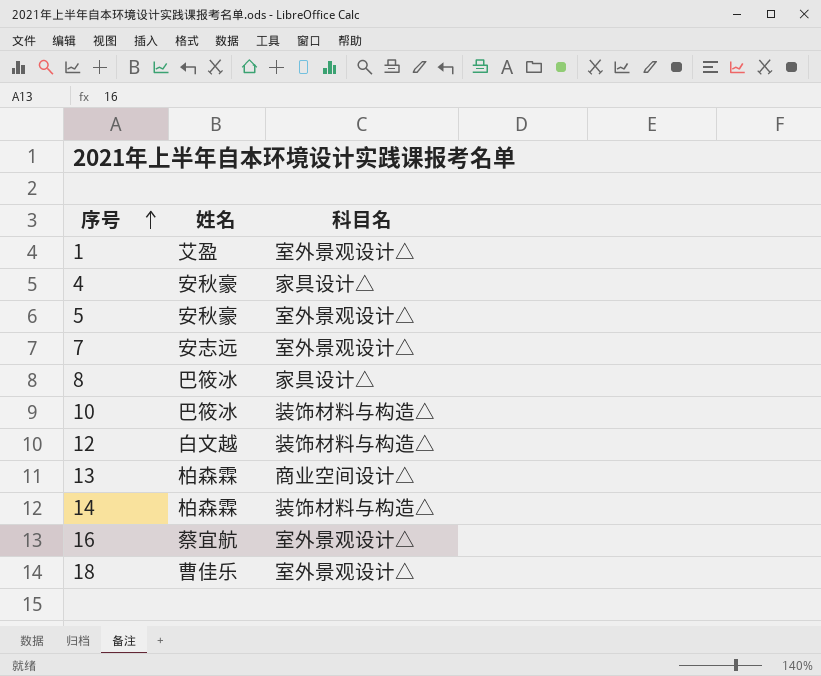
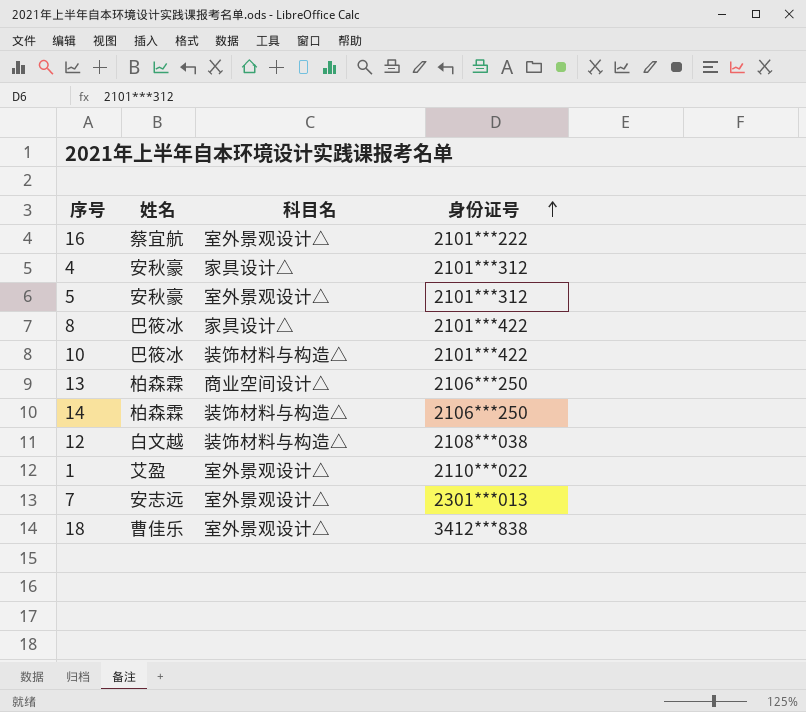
row order: 序号 ascending -> 身份证号 ascending
column 身份证号 | position: none -> 4

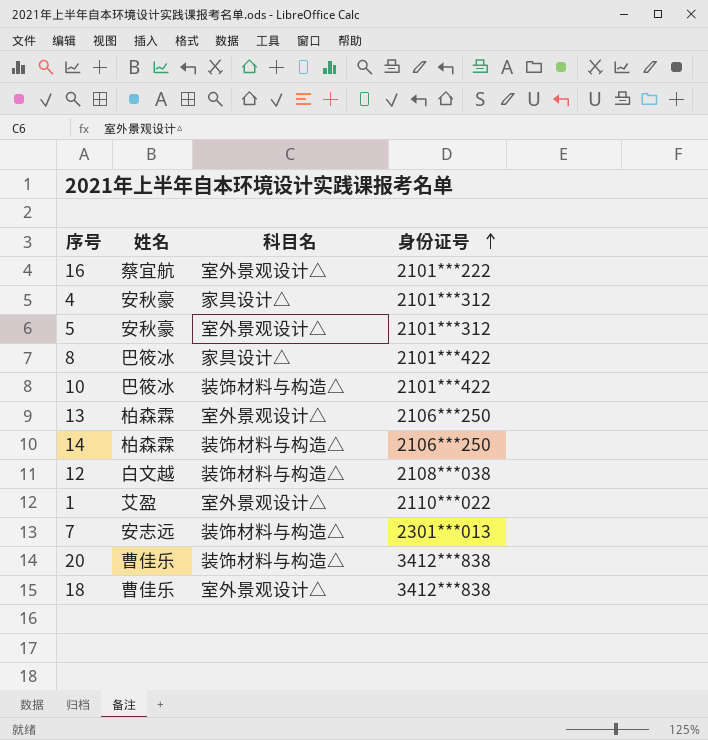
13 | 科目名: 商业空间设计△ -> 室外景观设计△
7 | 科目名: 室外景观设计△ -> 装饰材料与构造△
row 20: none -> 曹佳乐 | 装饰材料与构造△ | 3412***838

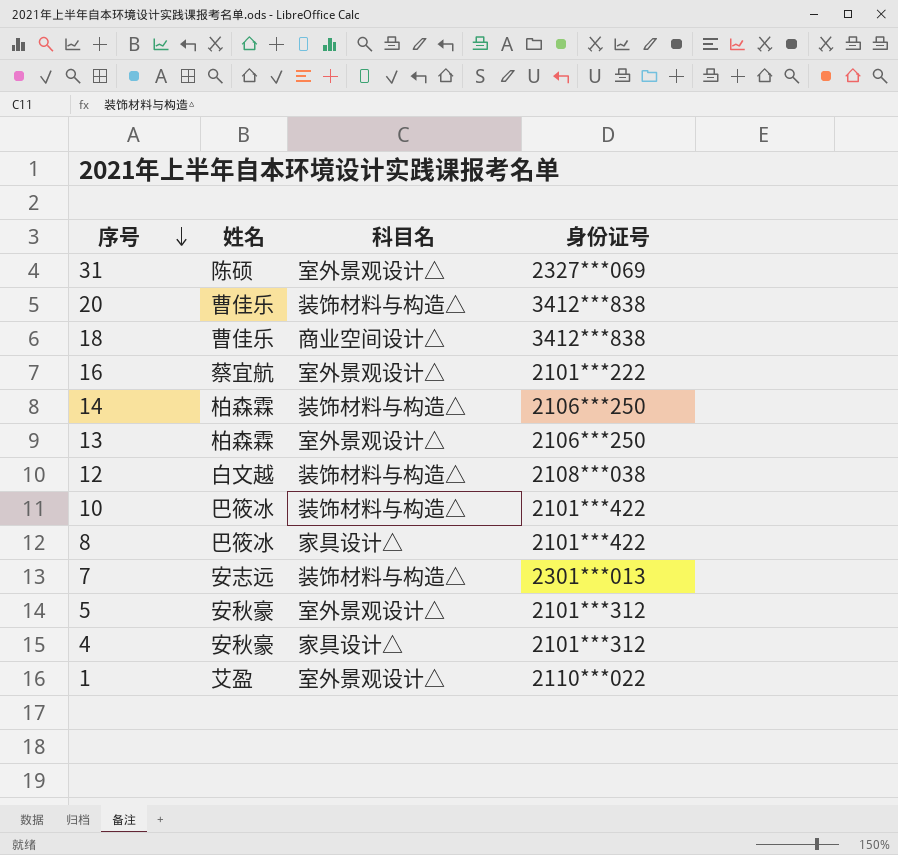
row order: 身份证号 ascending -> 序号 descending
row 31: none -> 陈硕 | 室外景观设计△ | 2327***069
18 | 科目名: 室外景观设计△ -> 商业空间设计△

